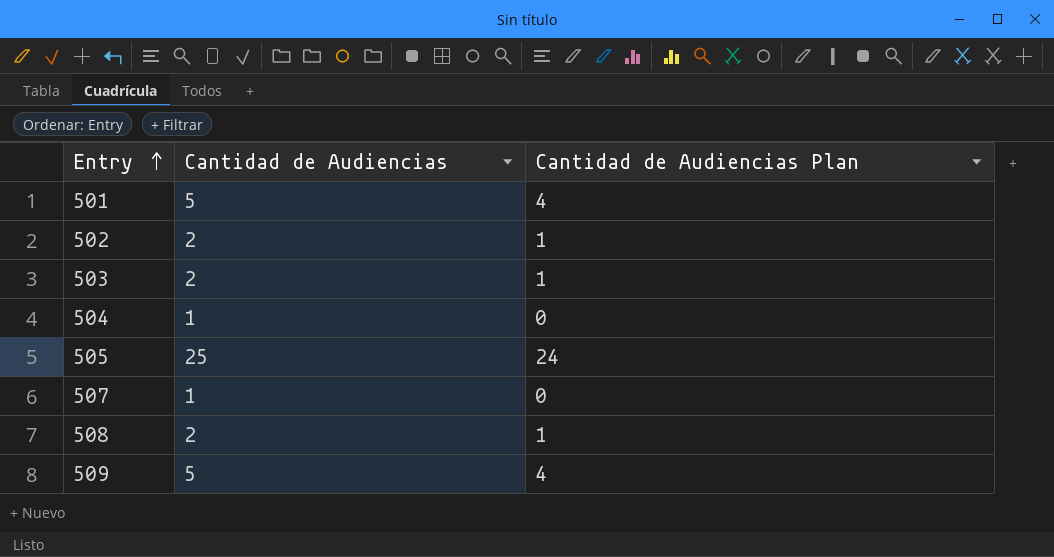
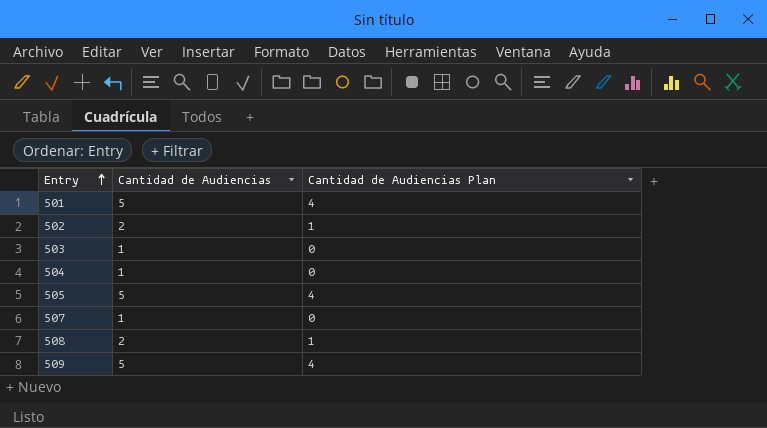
503 | Cantidad de Audiencias: 2 -> 1
503 | Cantidad de Audiencias Plan: 1 -> 0
505 | Cantidad de Audiencias: 25 -> 5
505 | Cantidad de Audiencias Plan: 24 -> 4

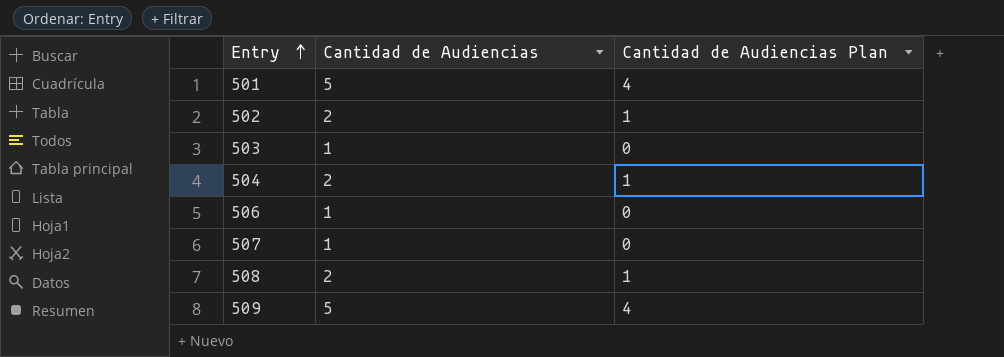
row 505: 5 | 4 -> none
504 | Cantidad de Audiencias: 1 -> 2
504 | Cantidad de Audiencias Plan: 0 -> 1
row 506: none -> 1 | 0

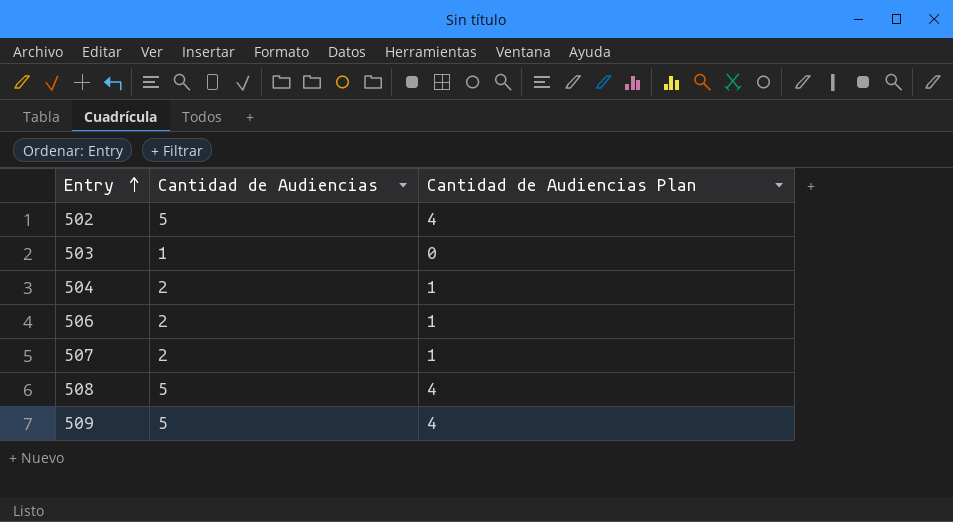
row 501: 5 | 4 -> none
502 | Cantidad de Audiencias: 2 -> 5
502 | Cantidad de Audiencias Plan: 1 -> 4
506 | Cantidad de Audiencias: 1 -> 2
506 | Cantidad de Audiencias Plan: 0 -> 1
507 | Cantidad de Audiencias: 1 -> 2
507 | Cantidad de Audiencias Plan: 0 -> 1
508 | Cantidad de Audiencias: 2 -> 5
508 | Cantidad de Audiencias Plan: 1 -> 4

